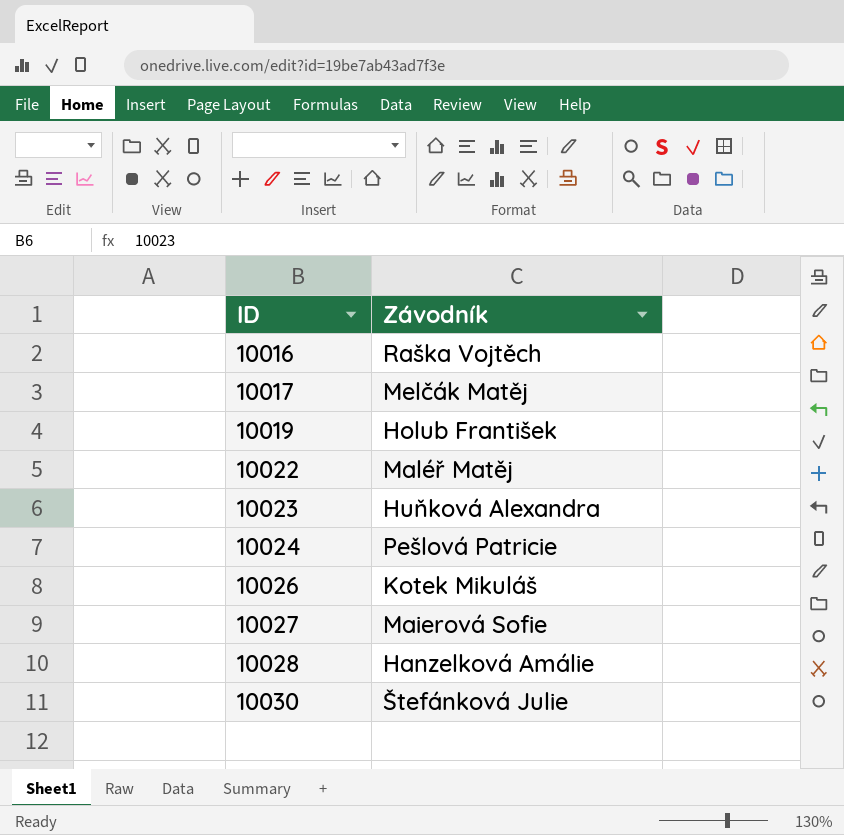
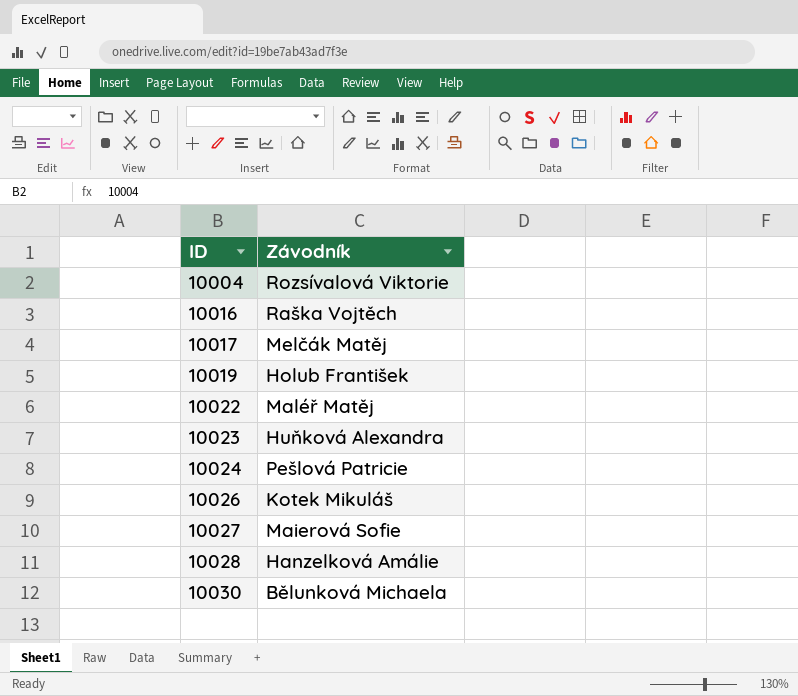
row 10004: none -> Rozsívalová Viktorie
10030 | Závodník: Štefánková Julie -> Bělunková Michaela

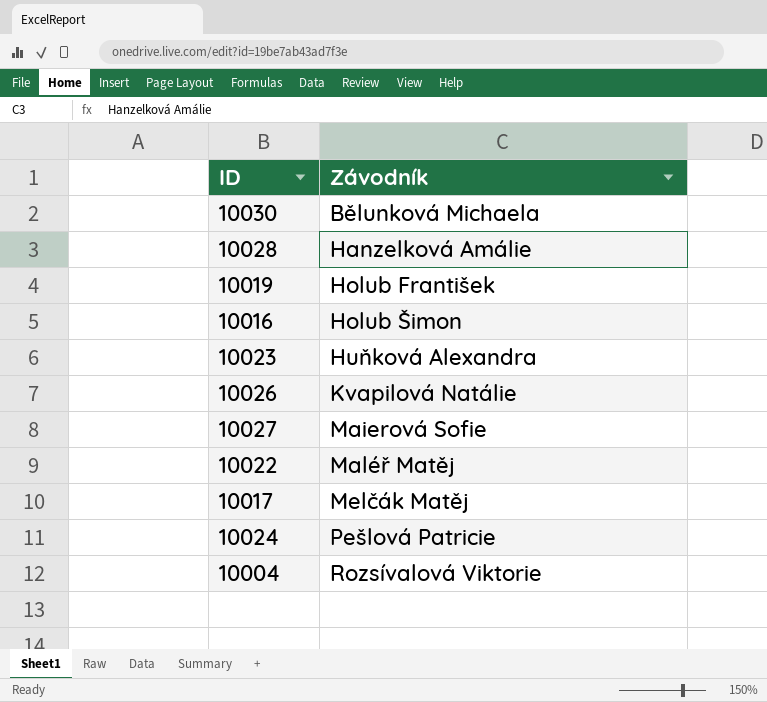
row order: ID ascending -> Závodník ascending
10016 | Závodník: Raška Vojtěch -> Holub Šimon
10026 | Závodník: Kotek Mikuláš -> Kvapilová Natálie

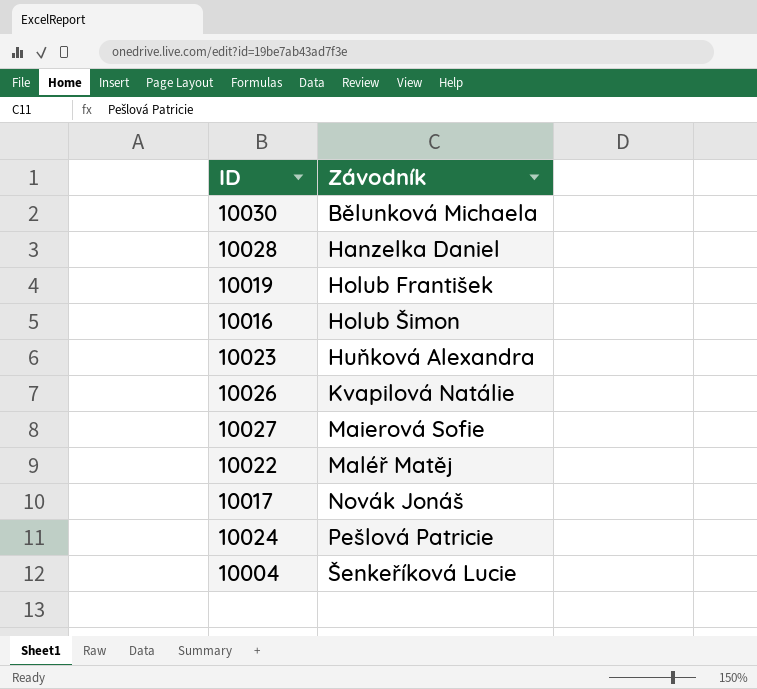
10028 | Závodník: Hanzelková Amálie -> Hanzelka Daniel
10017 | Závodník: Melčák Matěj -> Novák Jonáš
10004 | Závodník: Rozsívalová Viktorie -> Šenkeříková Lucie

